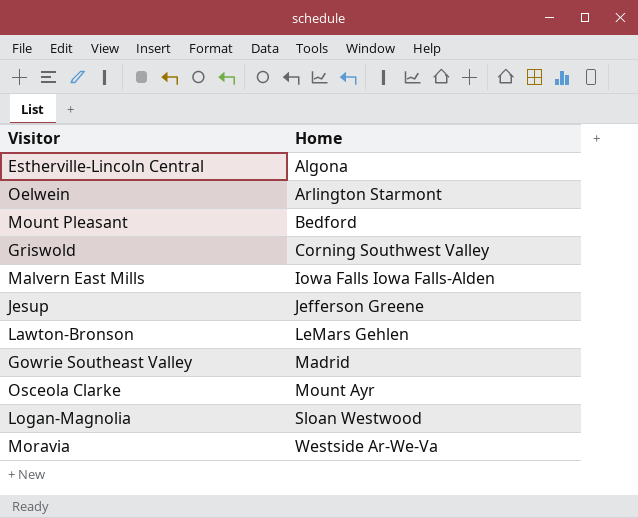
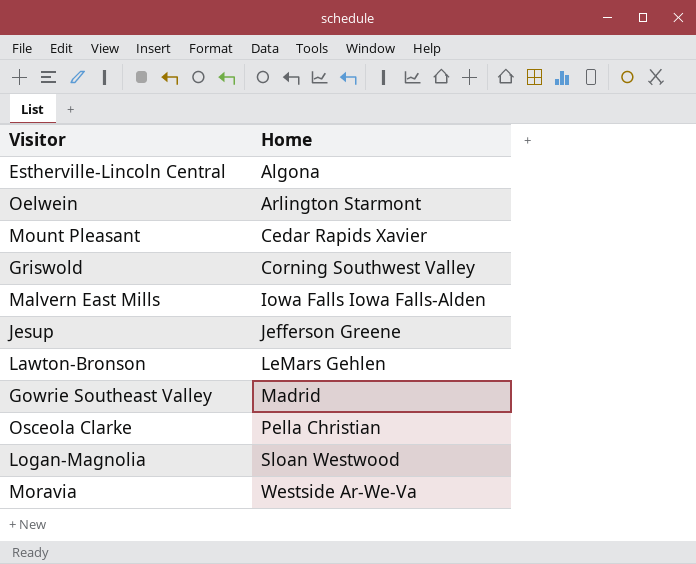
Mount Pleasant | Home: Bedford -> Cedar Rapids Xavier
Osceola Clarke | Home: Mount Ayr -> Pella Christian

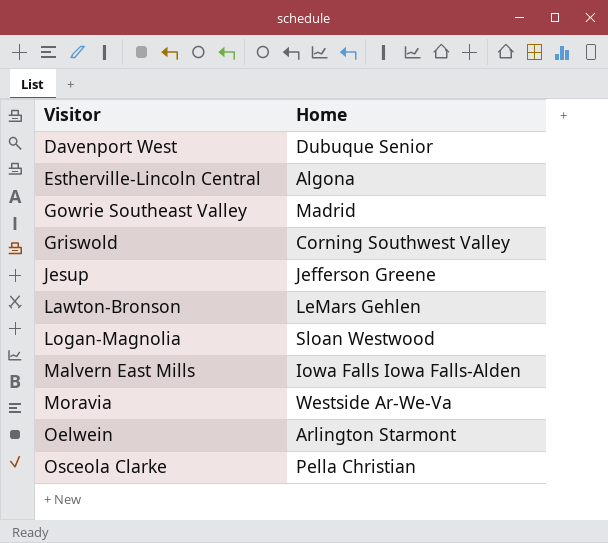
row order: Home ascending -> Visitor ascending
row Mount Pleasant: Cedar Rapids Xavier -> none
row Davenport West: none -> Dubuque Senior

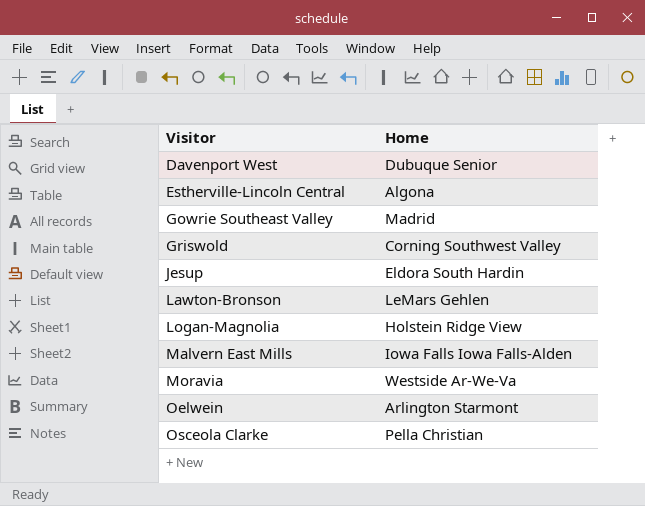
Jesup | Home: Jefferson Greene -> Eldora South Hardin
Logan-Magnolia | Home: Sloan Westwood -> Holstein Ridge View

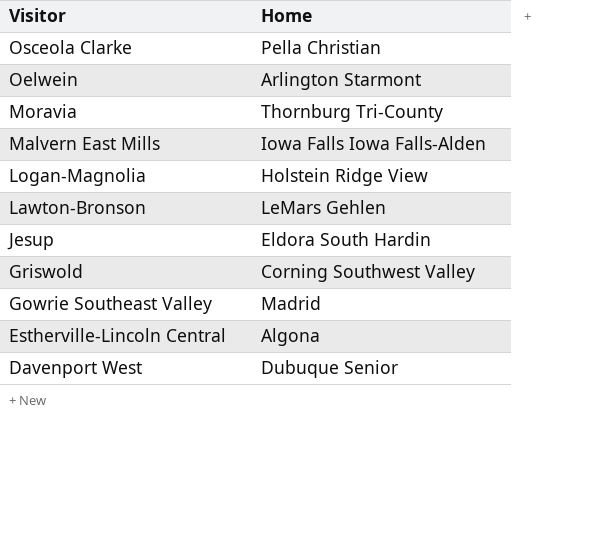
row order: Visitor ascending -> Visitor descending
Moravia | Home: Westside Ar-We-Va -> Thornburg Tri-County

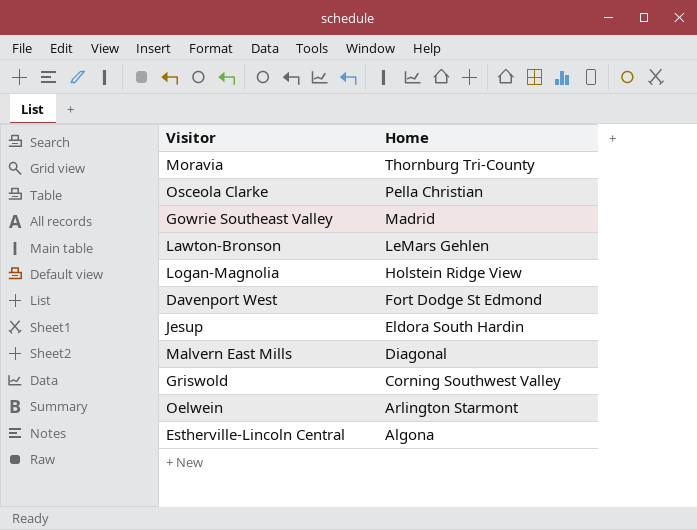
row order: Visitor descending -> Home descending
Davenport West | Home: Dubuque Senior -> Fort Dodge St Edmond
Malvern East Mills | Home: Iowa Falls Iowa Falls-Alden -> Diagonal

